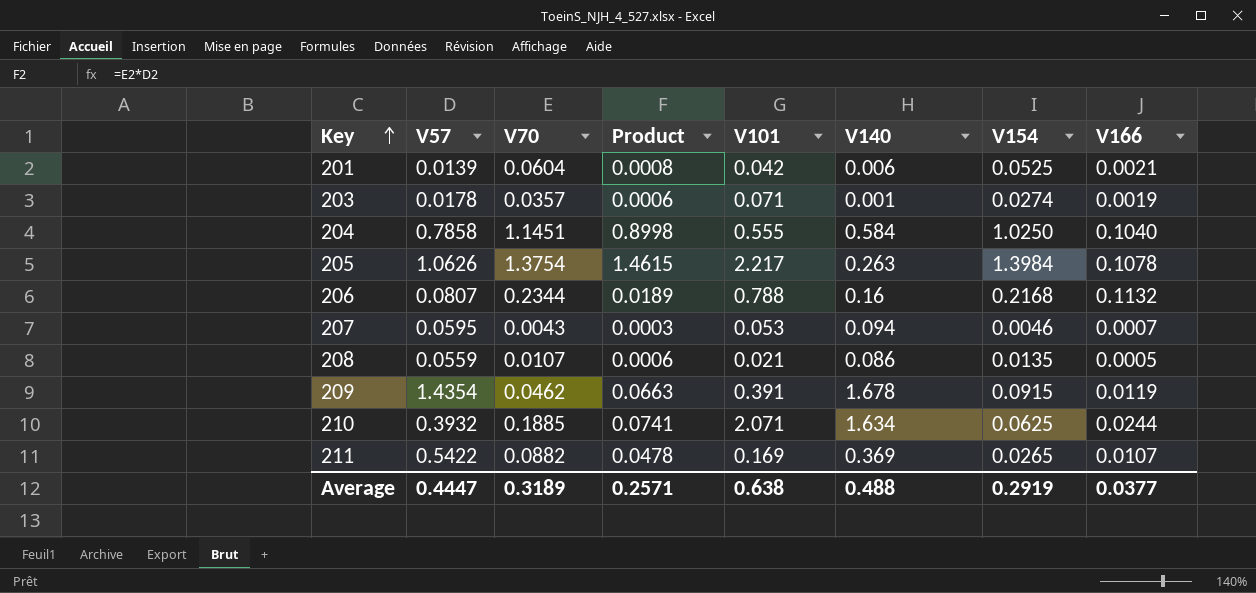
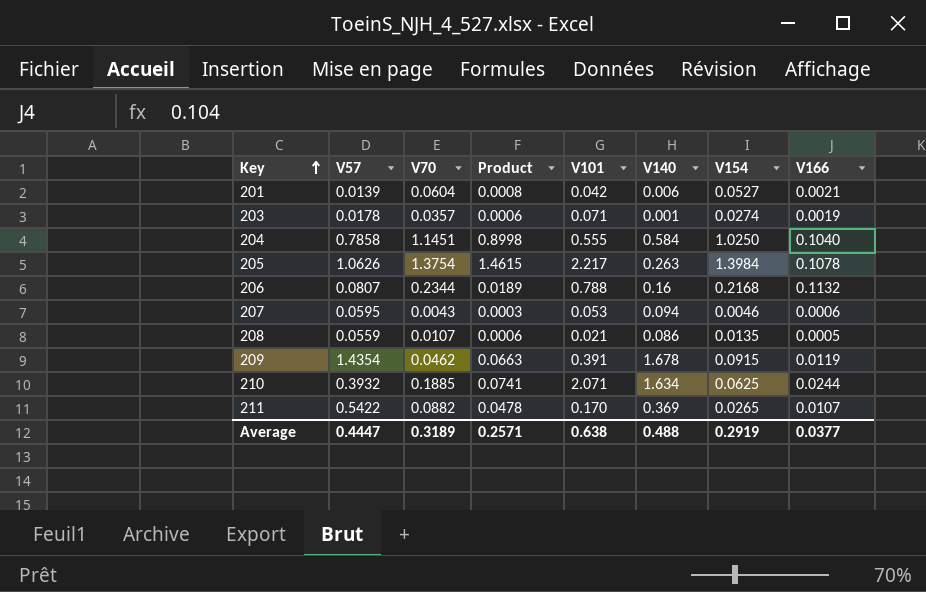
201 | V154: 0.0525 -> 0.0527
207 | V166: 0.0007 -> 0.0006
211 | V101: 0.169 -> 0.170

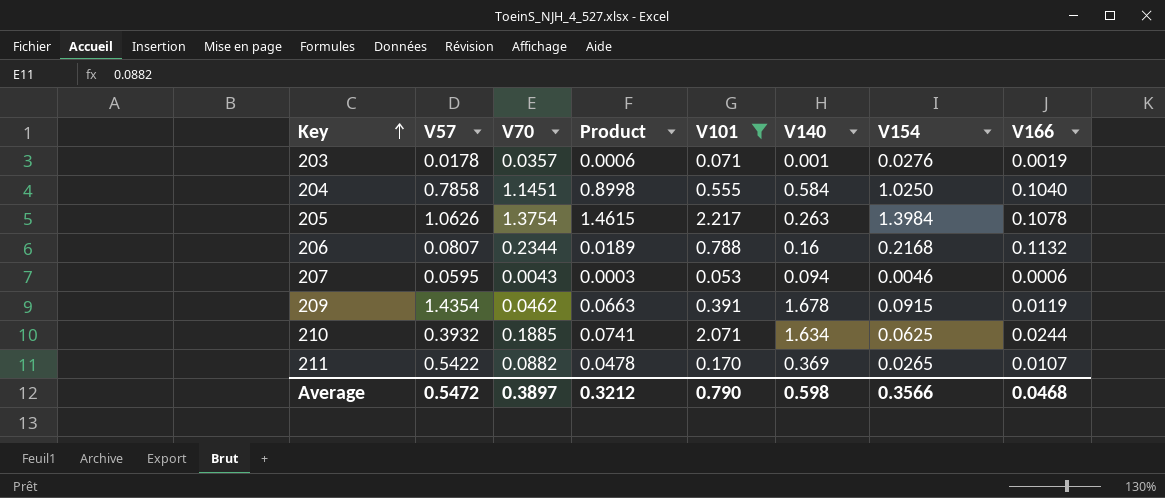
filter: none -> V101 >= 0.053
203 | V154: 0.0274 -> 0.0276
Average | V57: 0.4447 -> 0.5472
Average | V70: 0.3189 -> 0.3897
Average | Product: 0.2571 -> 0.3212
Average | V101: 0.638 -> 0.790
Average | V140: 0.488 -> 0.598
Average | V154: 0.2919 -> 0.3566
Average | V166: 0.0377 -> 0.0468

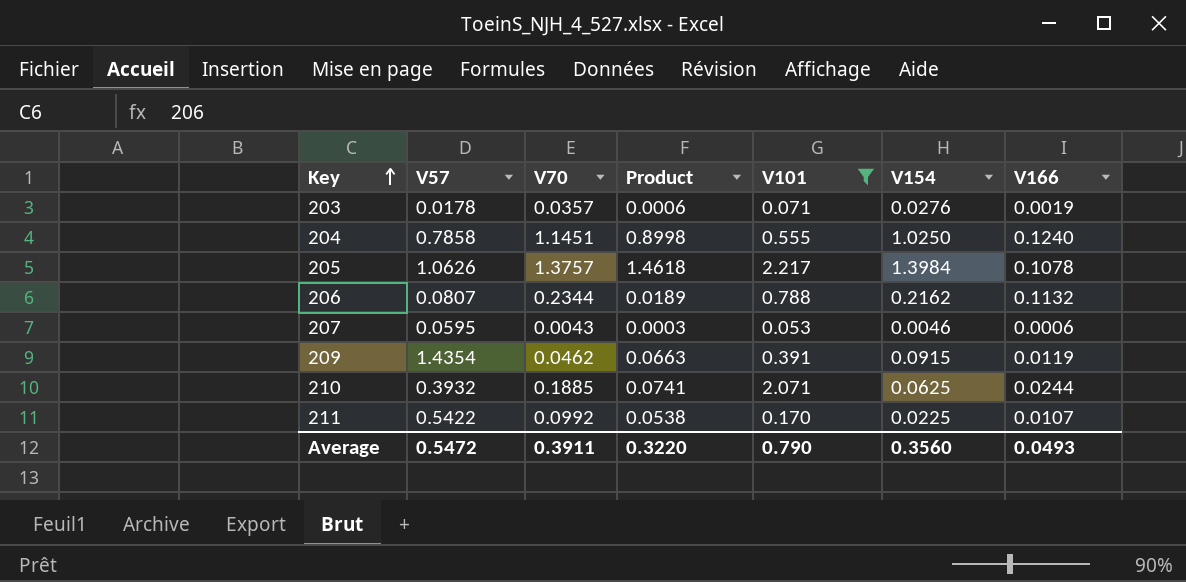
column V140 | position: 6 -> none
204 | V166: 0.1040 -> 0.1240
205 | V70: 1.3754 -> 1.3757
205 | Product: 1.4615 -> 1.4618
206 | V154: 0.2168 -> 0.2162
211 | V70: 0.0882 -> 0.0992
211 | Product: 0.0478 -> 0.0538
211 | V154: 0.0265 -> 0.0225
Average | V70: 0.3897 -> 0.3911
Average | Product: 0.3212 -> 0.3220
Average | V154: 0.3566 -> 0.3560
Average | V166: 0.0468 -> 0.0493

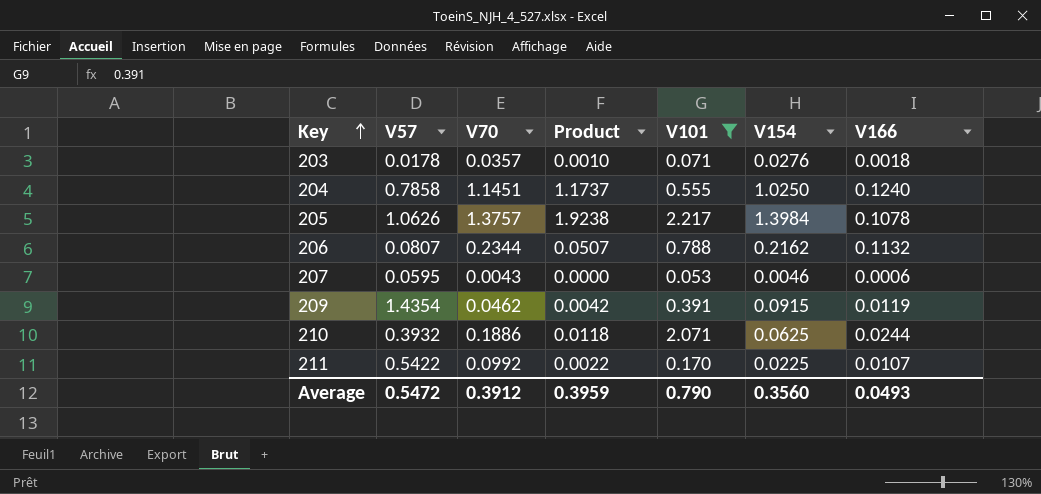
column Product | formula: [V57] * [V70] -> [V70] * [V154]
203 | V166: 0.0019 -> 0.0018
210 | V70: 0.1885 -> 0.1886
Average | V70: 0.3911 -> 0.3912
Average | Product: 0.3220 -> 0.3959

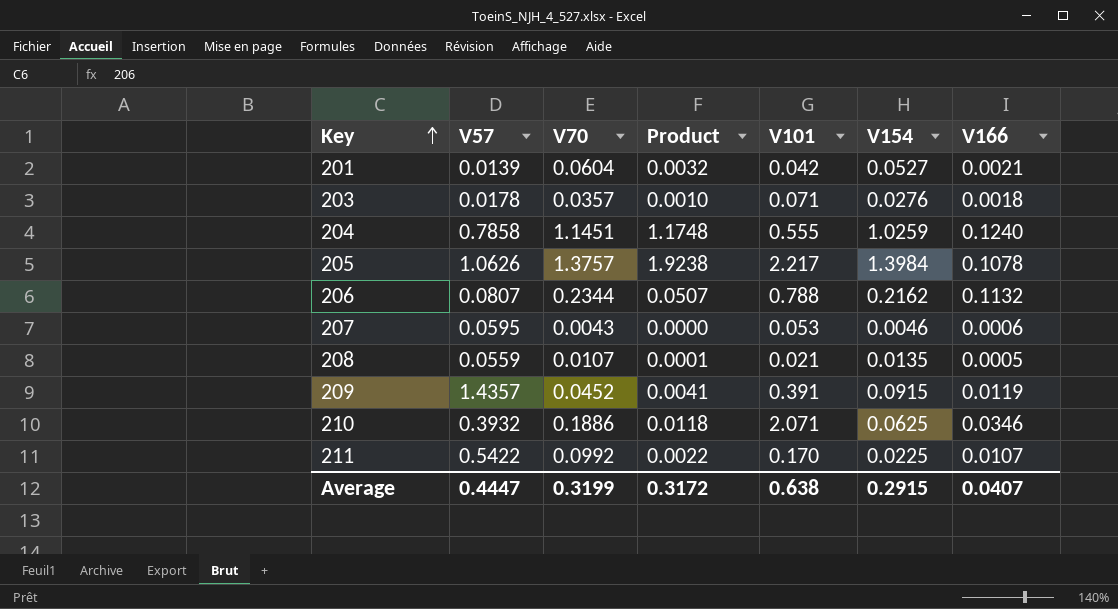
filter: V101 >= 0.053 -> none
204 | Product: 1.1737 -> 1.1748
204 | V154: 1.0250 -> 1.0259
209 | V57: 1.4354 -> 1.4357
209 | V70: 0.0462 -> 0.0452
209 | Product: 0.0042 -> 0.0041
210 | V166: 0.0244 -> 0.0346
Average | V57: 0.5472 -> 0.4447
Average | V70: 0.3912 -> 0.3199
Average | Product: 0.3959 -> 0.3172
Average | V101: 0.790 -> 0.638
Average | V154: 0.3560 -> 0.2915
Average | V166: 0.0493 -> 0.0407

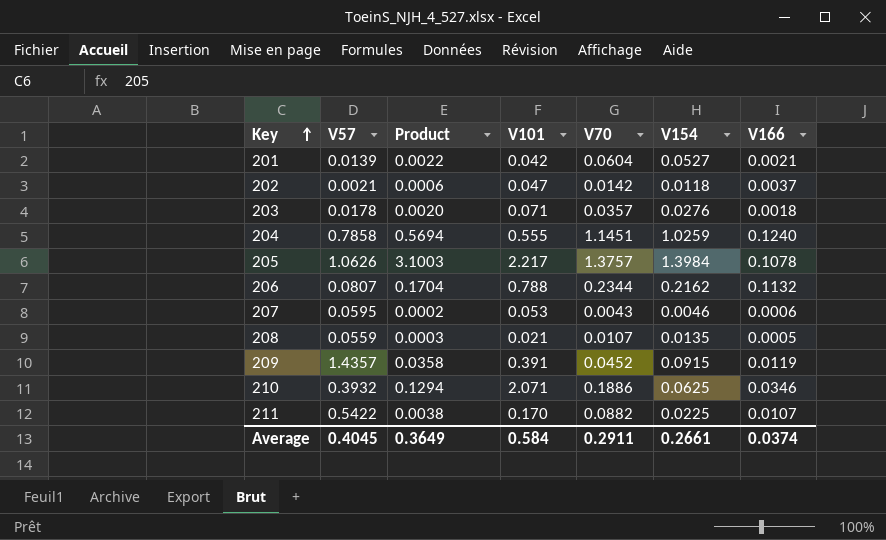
column Product | formula: [V70] * [V154] -> [V101] * [V154]
column V70 | position: 3 -> 5
row 202: none -> 0.0021 | 0.0006 | 0.047 | 0.0142 | 0.0118 | 0.0037
211 | V70: 0.0992 -> 0.0882
Average | V57: 0.4447 -> 0.4045
Average | Product: 0.3172 -> 0.3649
Average | V101: 0.638 -> 0.584
Average | V70: 0.3199 -> 0.2911
Average | V154: 0.2915 -> 0.2661
Average | V166: 0.0407 -> 0.0374

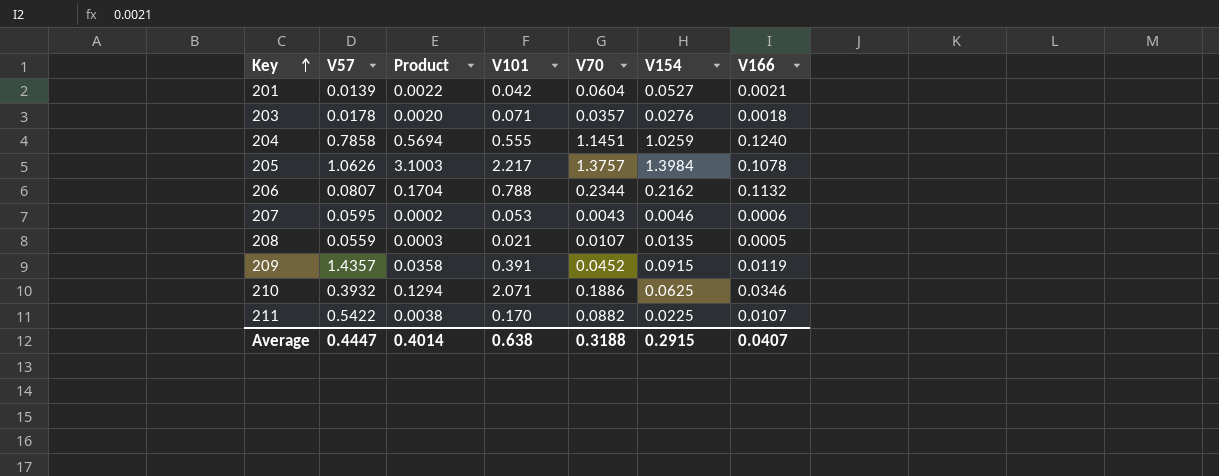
row 202: 0.0021 | 0.0006 | 0.047 | 0.0142 | 0.0118 | 0.0037 -> none
Average | V57: 0.4045 -> 0.4447
Average | Product: 0.3649 -> 0.4014
Average | V101: 0.584 -> 0.638
Average | V70: 0.2911 -> 0.3188
Average | V154: 0.2661 -> 0.2915
Average | V166: 0.0374 -> 0.0407

